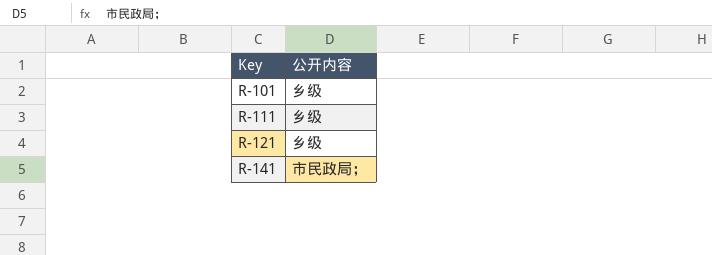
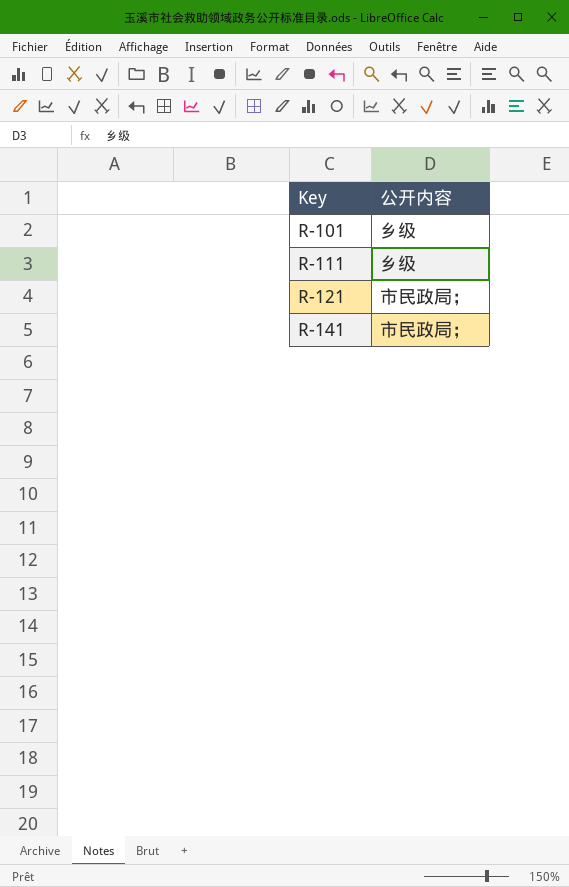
R-121 | 公开内容: 乡级 -> 市民政局；

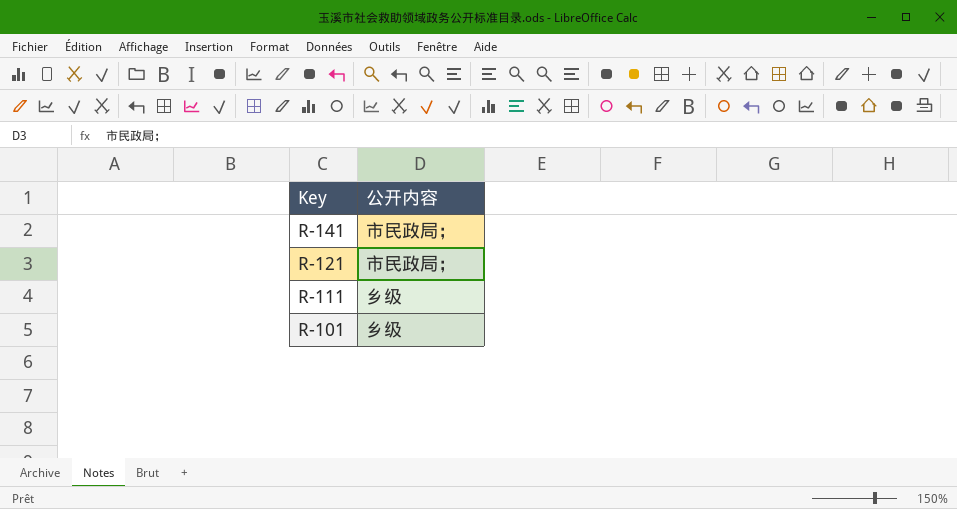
row order: Key ascending -> Key descending

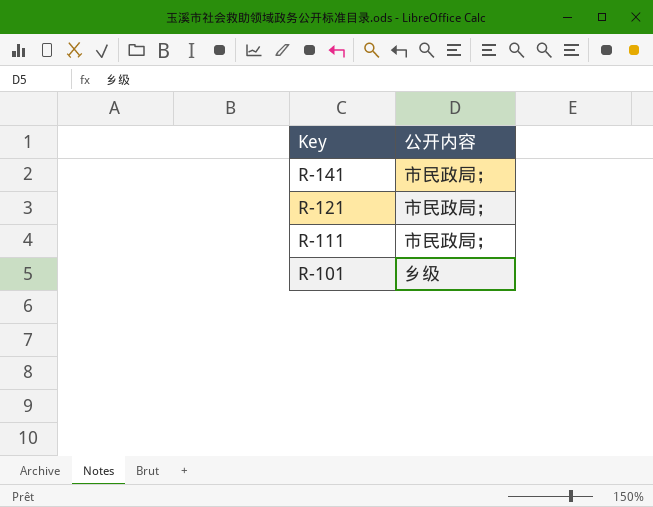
R-111 | 公开内容: 乡级 -> 市民政局；

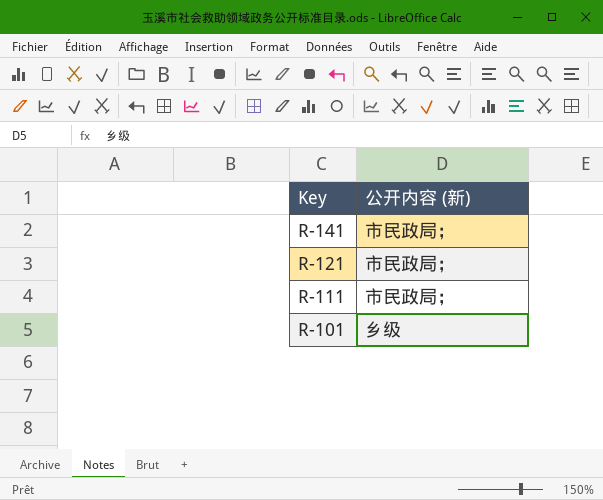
column name: 公开内容 -> 公开内容 (新)

